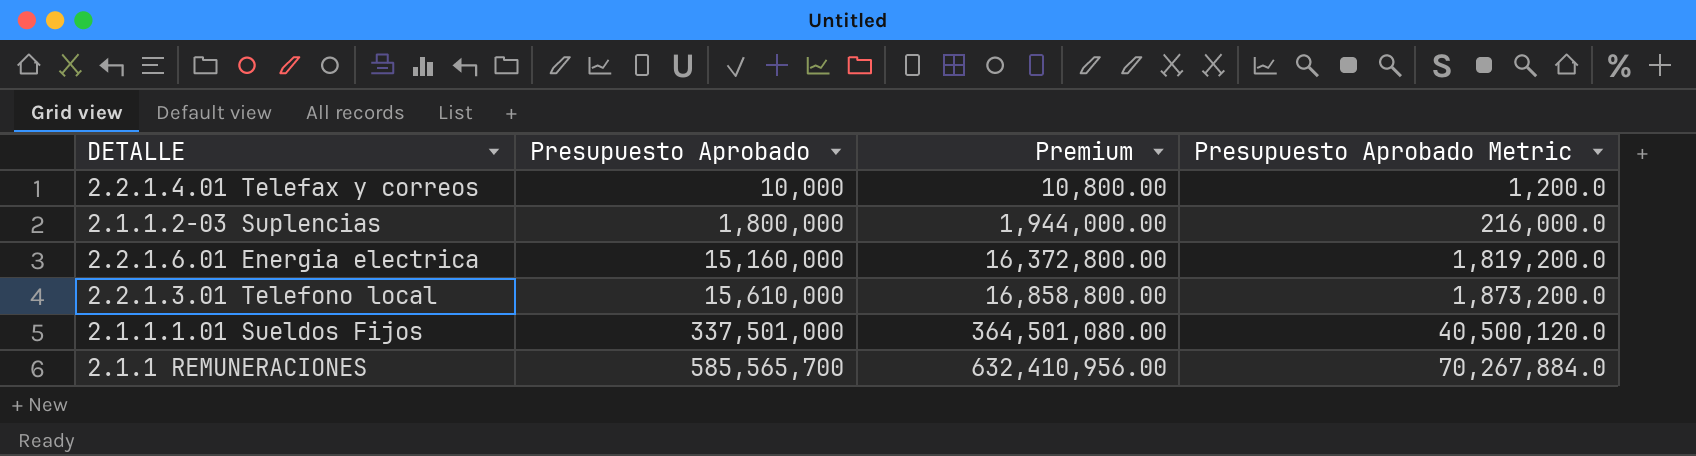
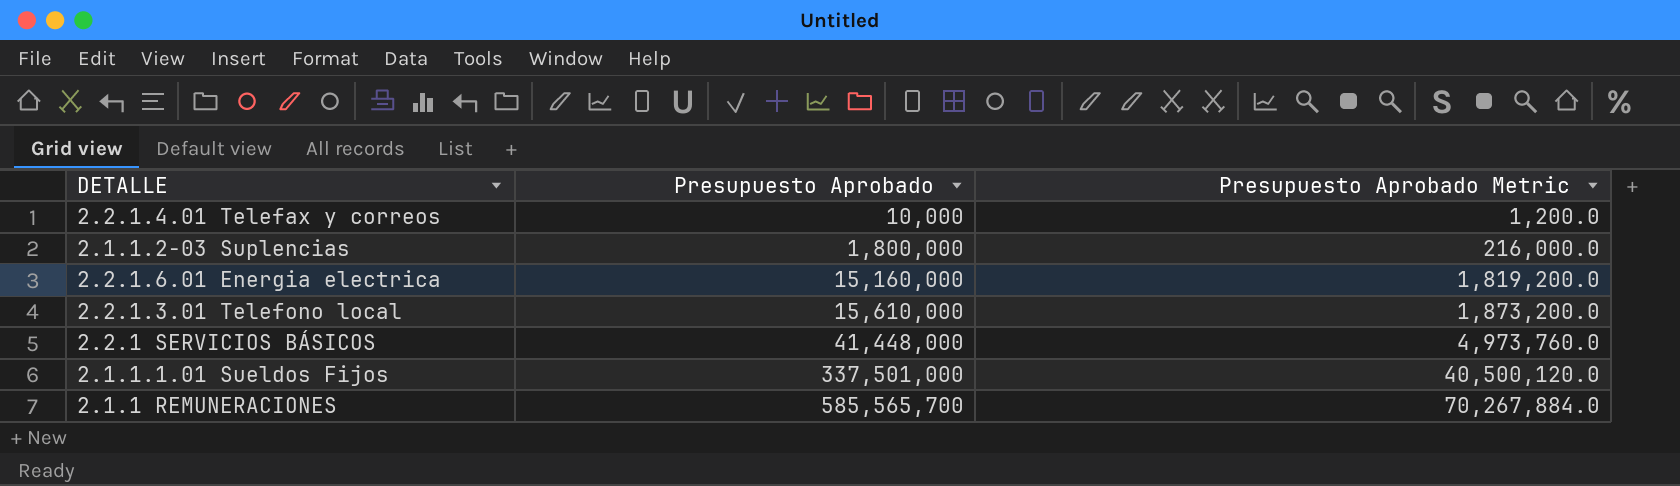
column Premium | formula: [Presupuesto Aprobado] * 1.08 -> none
row 2.2.1 SERVICIOS BÁSICOS: none -> 41,448,000 | 4,973,760.0

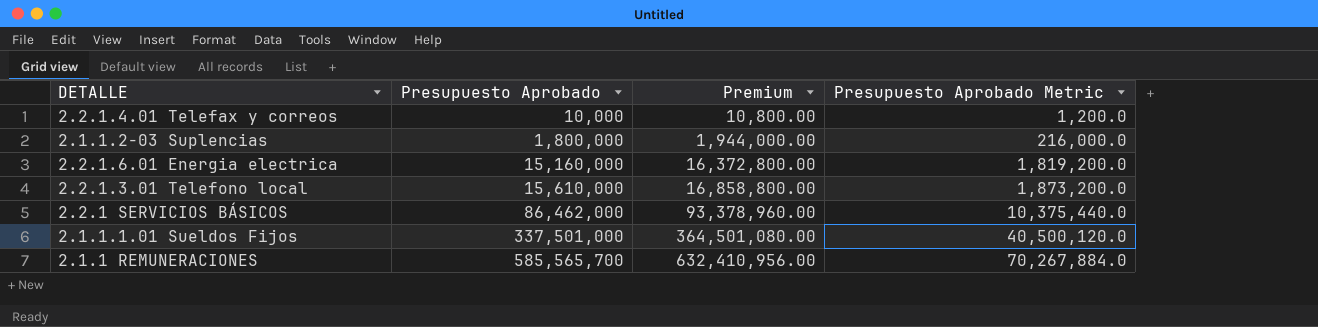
column Premium | formula: none -> [Presupuesto Aprobado] * 1.08
2.2.1 SERVICIOS BÁSICOS | Presupuesto Aprobado: 41,448,000 -> 86,462,000
2.2.1 SERVICIOS BÁSICOS | Presupuesto Aprobado Metric: 4,973,760.0 -> 10,375,440.0

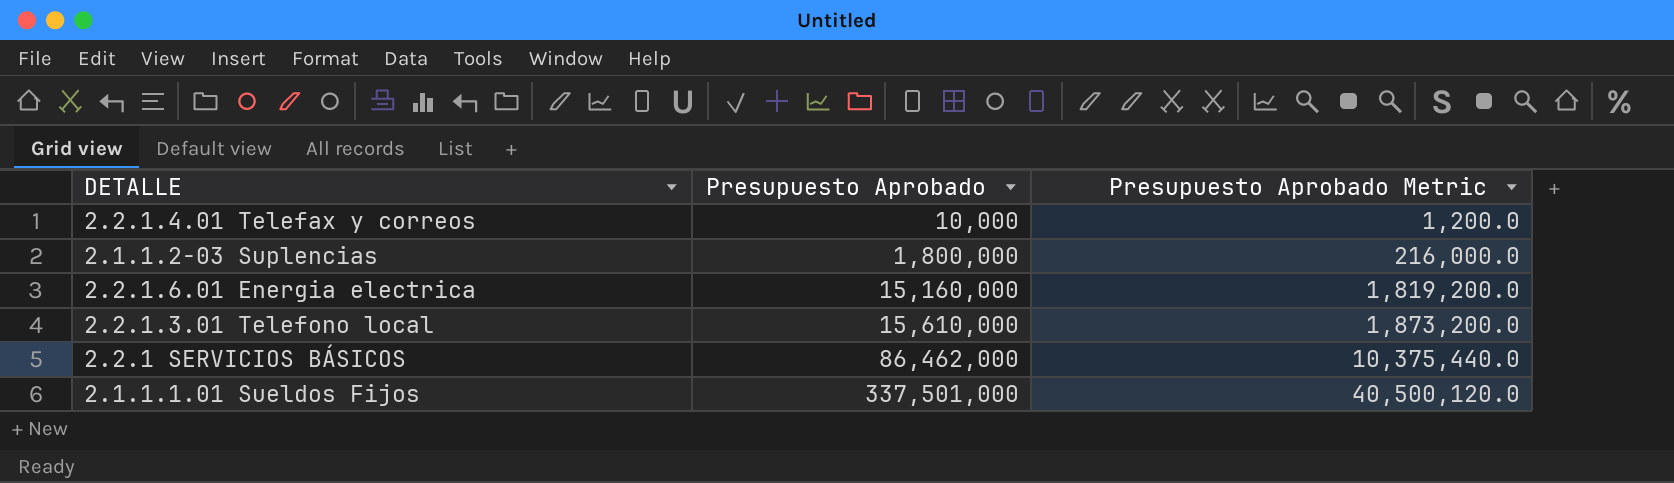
column Premium | formula: [Presupuesto Aprobado] * 1.08 -> none
row 2.1.1 REMUNERACIONES: 585,565,700 | 632,410,956.00 | 70,267,884.0 -> none

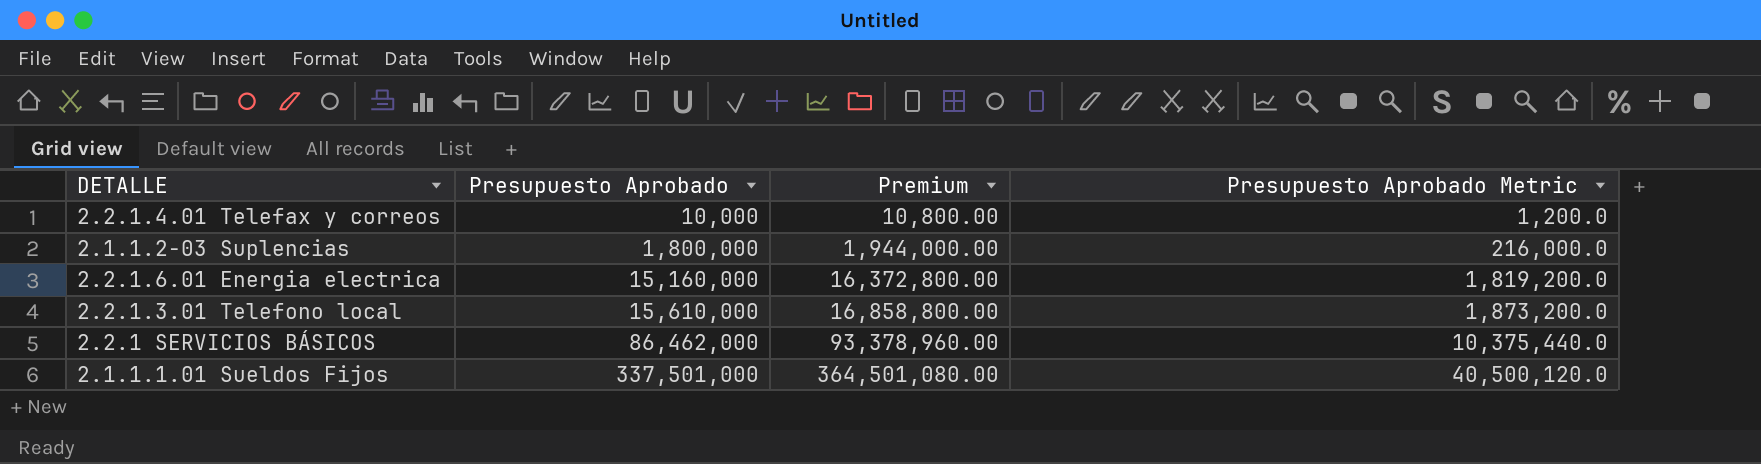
column Premium | formula: none -> [Presupuesto Aprobado] * 1.08

